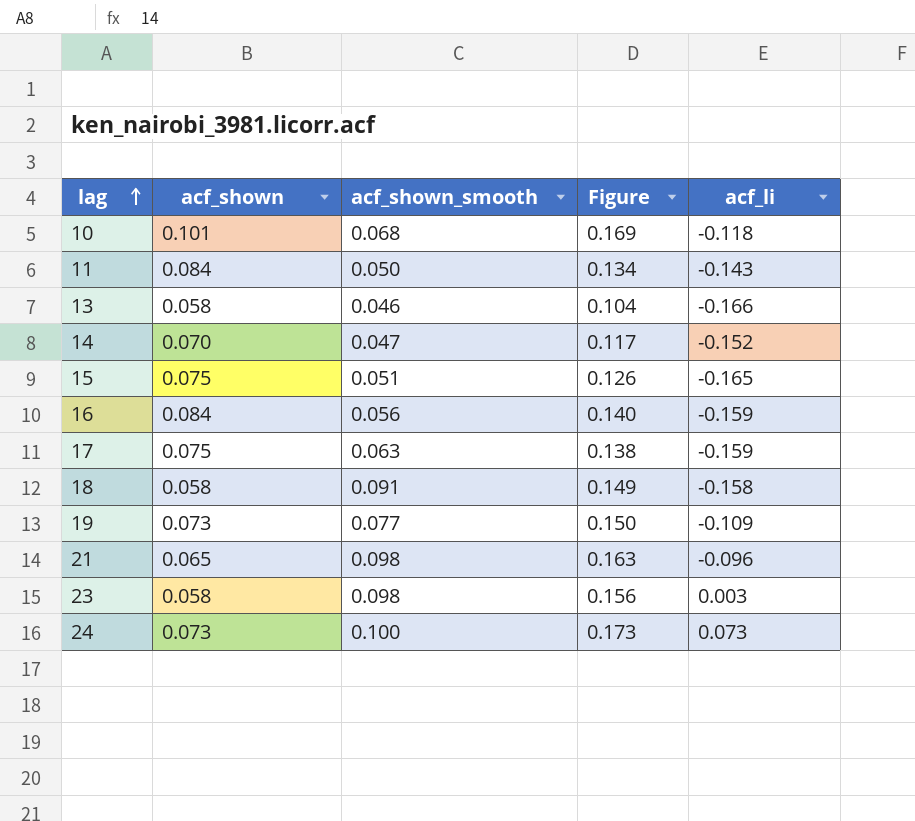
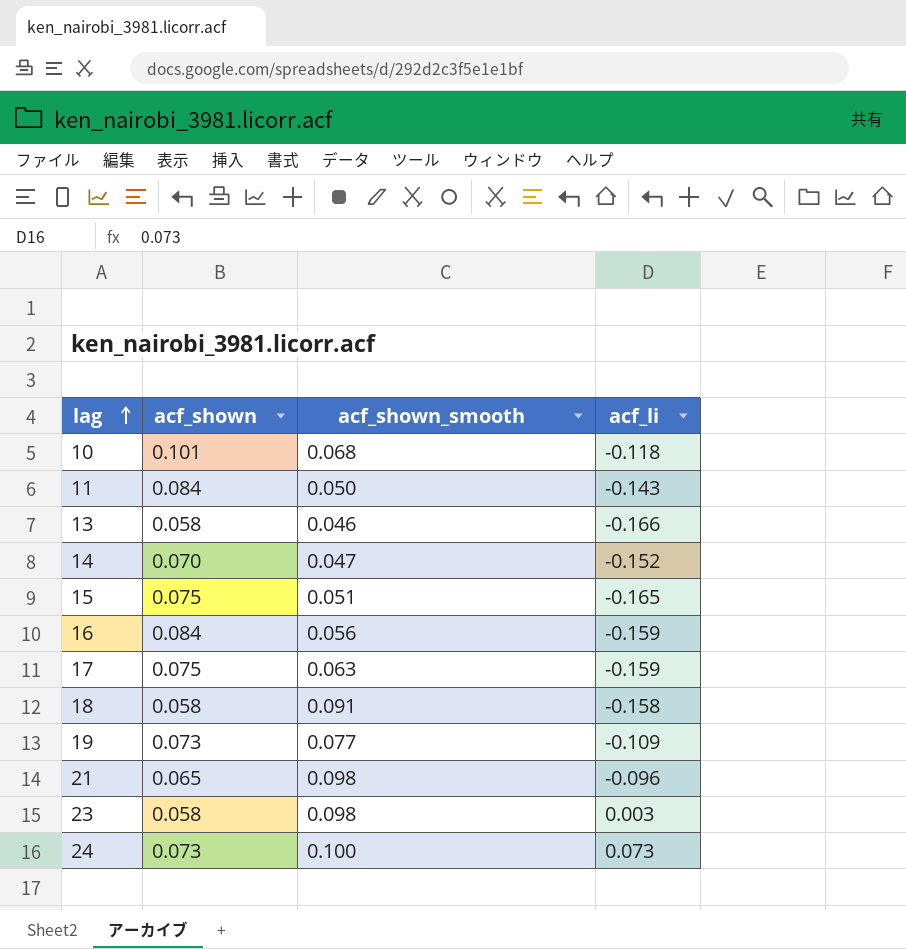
column Figure | formula: [acf_shown] + [acf_shown_smooth] -> none

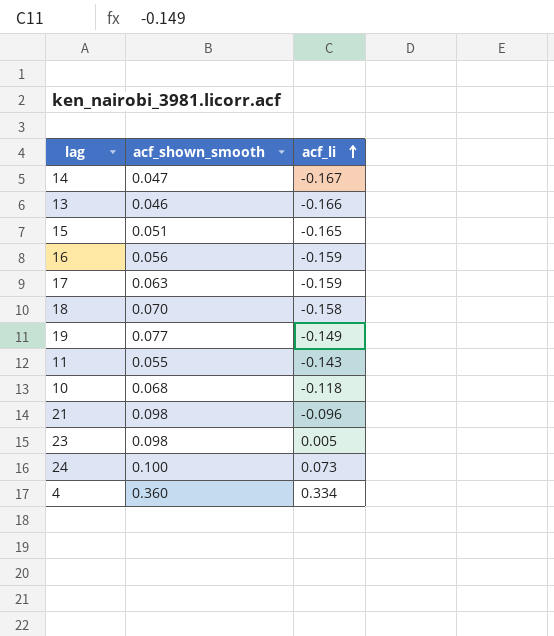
row order: lag ascending -> acf_li ascending
column acf_shown | position: 2 -> none
14 | acf_li: -0.152 -> -0.167
18 | acf_shown_smooth: 0.091 -> 0.070
19 | acf_li: -0.109 -> -0.149
11 | acf_shown_smooth: 0.050 -> 0.055
23 | acf_li: 0.003 -> 0.005
row 4: none -> 0.360 | 0.334

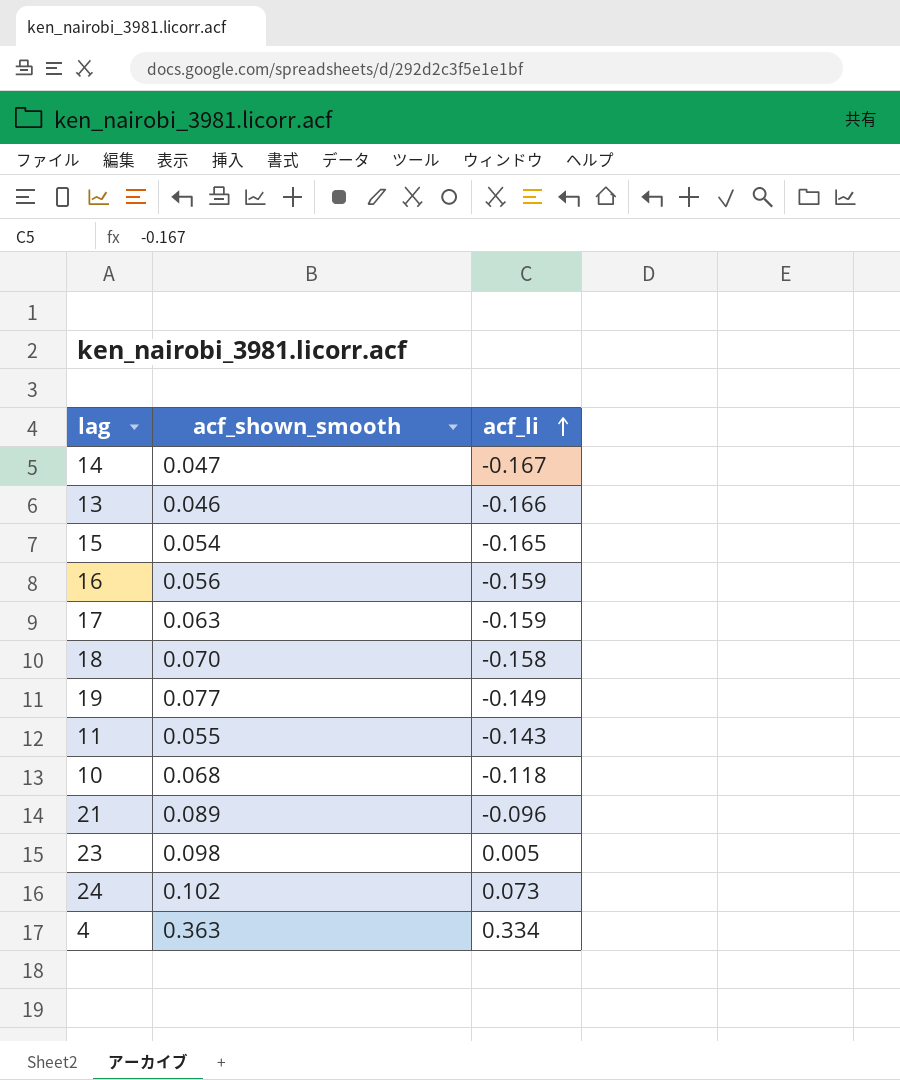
15 | acf_shown_smooth: 0.051 -> 0.054
21 | acf_shown_smooth: 0.098 -> 0.089
24 | acf_shown_smooth: 0.100 -> 0.102
4 | acf_shown_smooth: 0.360 -> 0.363

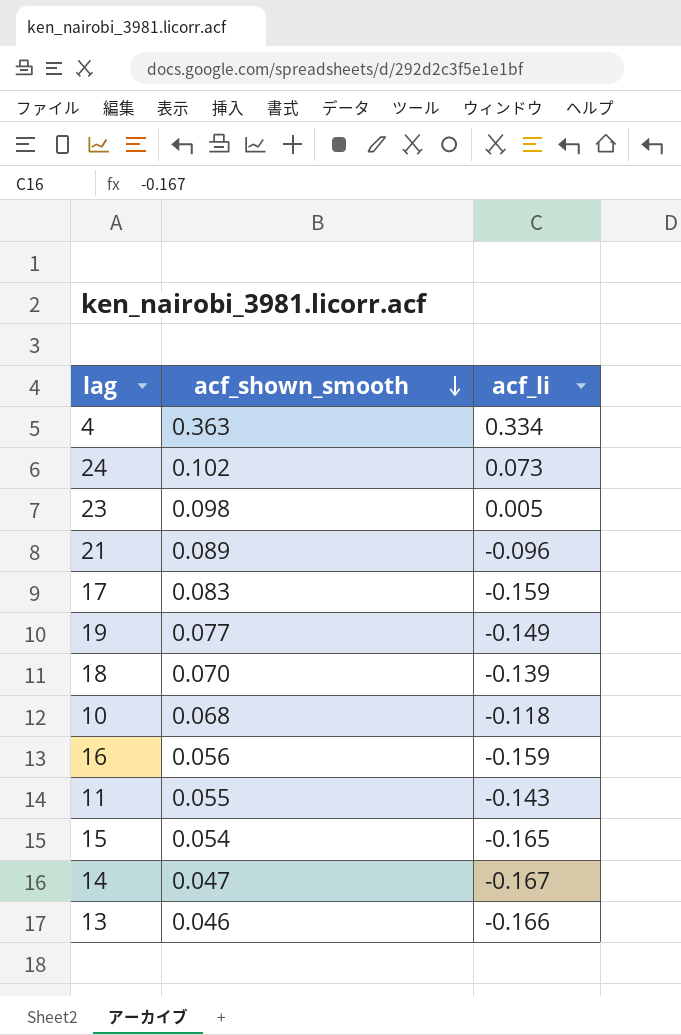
row order: acf_li ascending -> acf_shown_smooth descending
17 | acf_shown_smooth: 0.063 -> 0.083
18 | acf_li: -0.158 -> -0.139

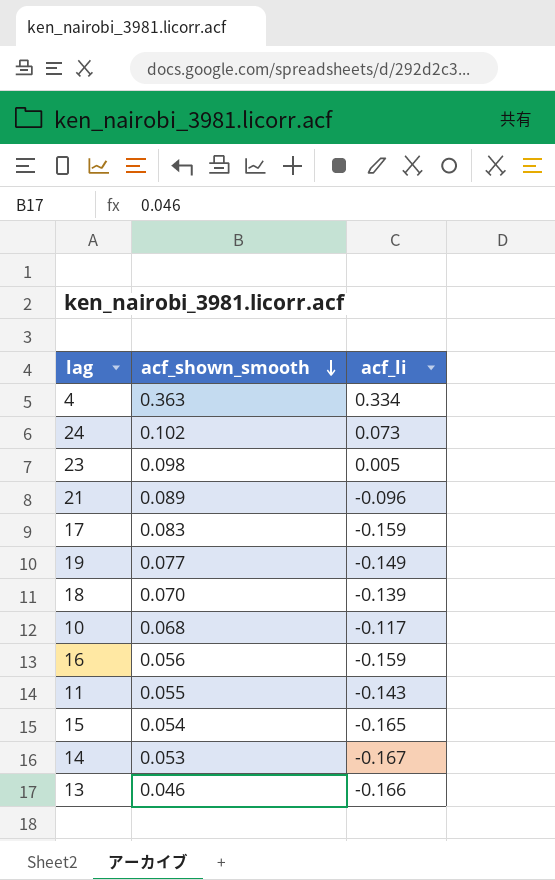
10 | acf_li: -0.118 -> -0.117
14 | acf_shown_smooth: 0.047 -> 0.053

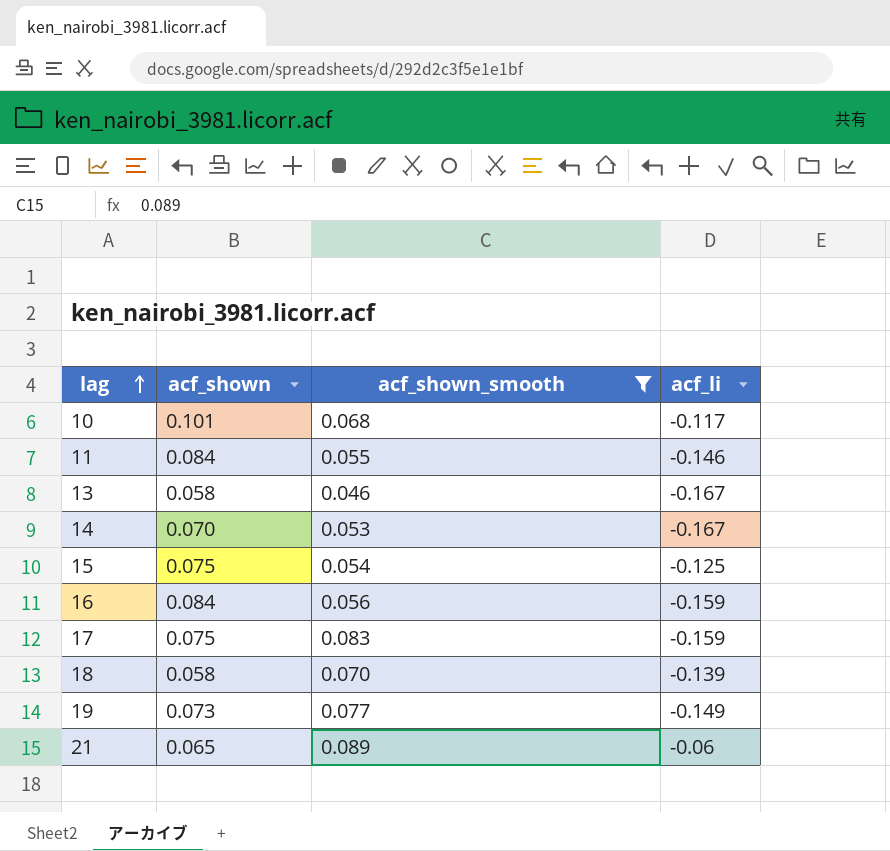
filter: none -> acf_shown_smooth <= 0.089
row order: acf_shown_smooth descending -> lag ascending
column acf_shown | position: none -> 2
11 | acf_li: -0.143 -> -0.146
13 | acf_li: -0.166 -> -0.167
15 | acf_li: -0.165 -> -0.125
21 | acf_li: -0.096 -> -0.06

